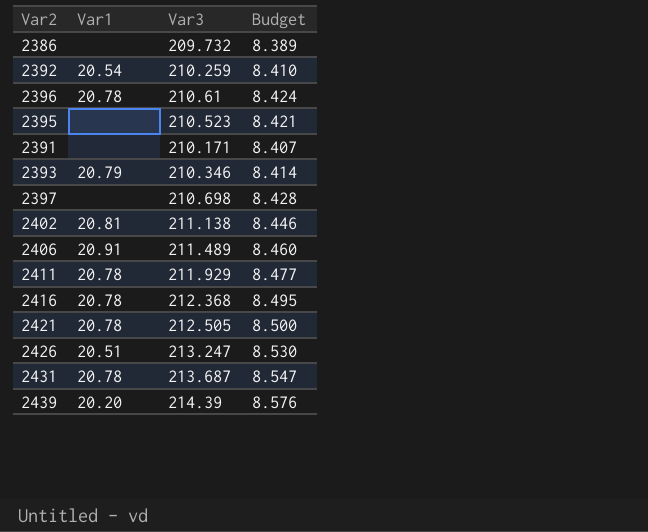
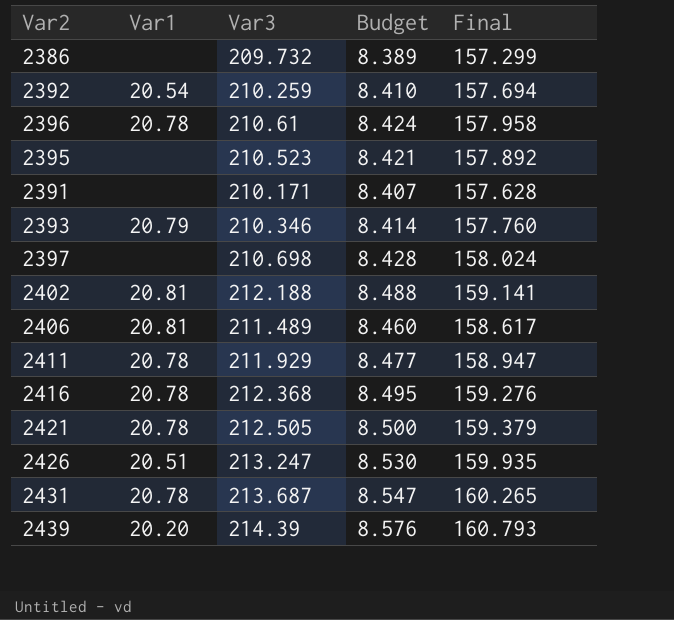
column Final | formula: none -> [Var3] * 0.75
2402 | Var3: 211.138 -> 212.188
2402 | Budget: 8.446 -> 8.488
2406 | Var1: 20.91 -> 20.81

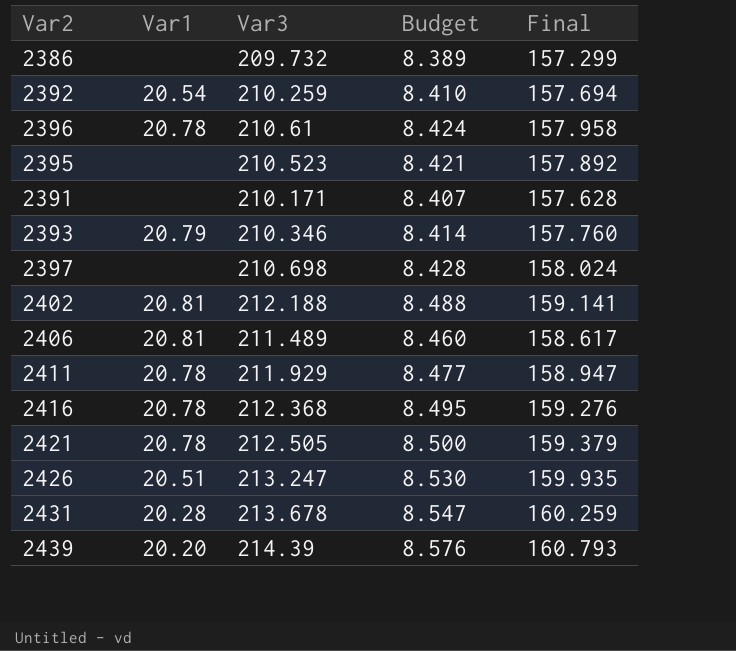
2431 | Var1: 20.78 -> 20.28
2431 | Var3: 213.687 -> 213.678
2431 | Final: 160.265 -> 160.259

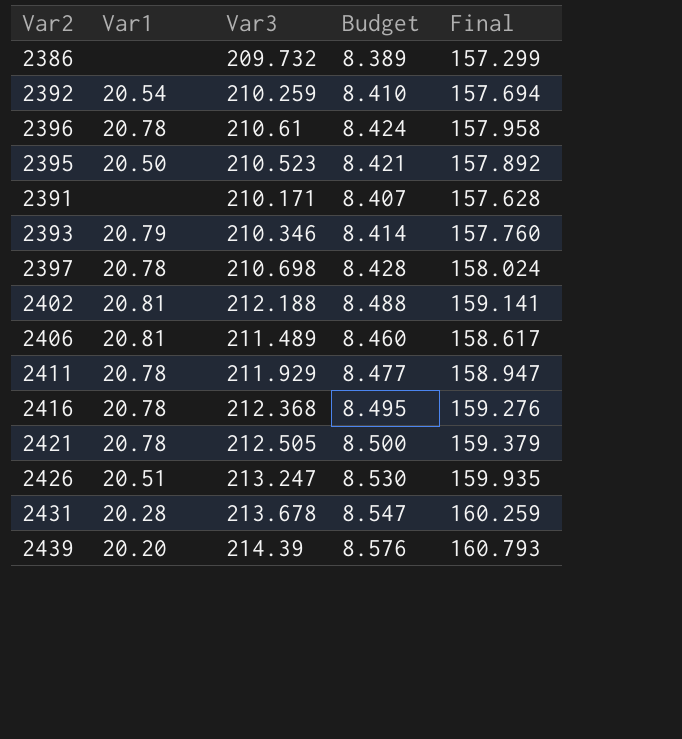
2395 | Var1: none -> 20.50
2397 | Var1: none -> 20.78

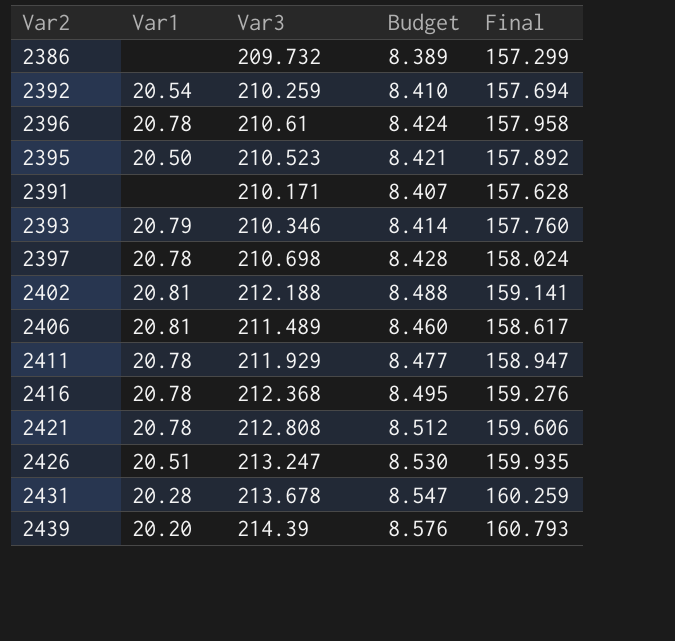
2421 | Var3: 212.505 -> 212.808
2421 | Budget: 8.500 -> 8.512
2421 | Final: 159.379 -> 159.606

